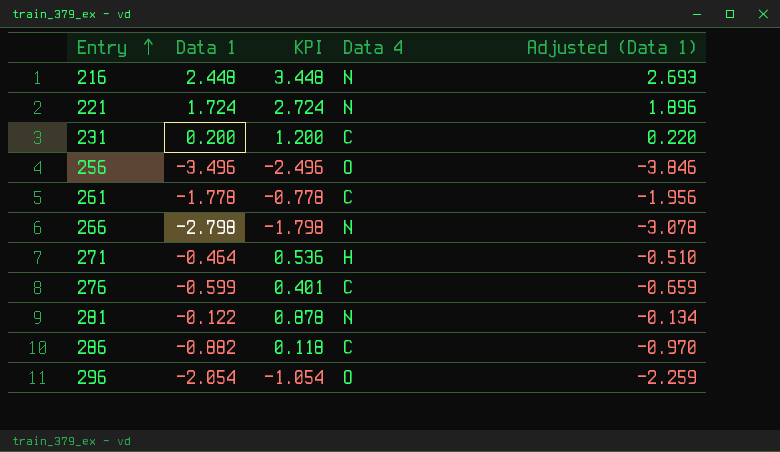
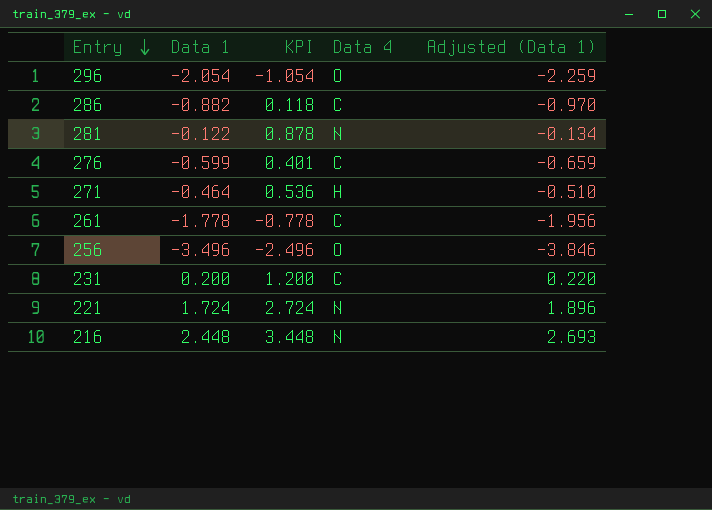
row order: Entry ascending -> Entry descending
row 266: -2.798 | -1.798 | N | -3.078 -> none

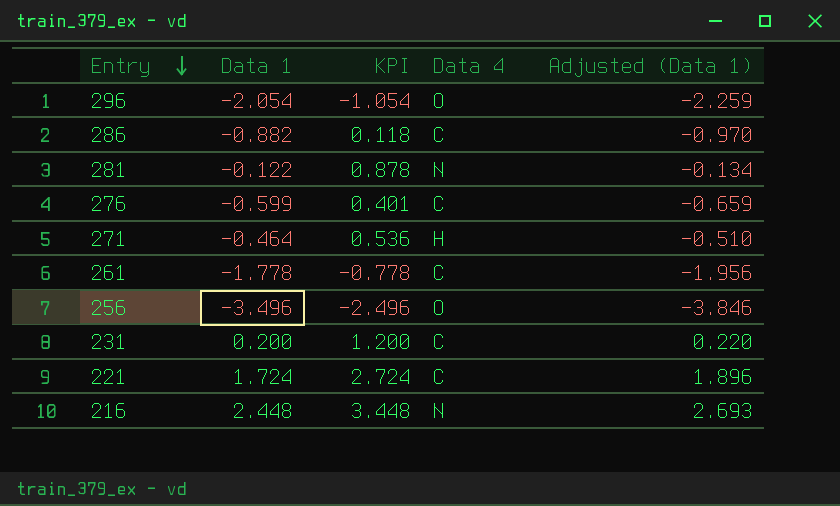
221 | Data 4: N -> C

